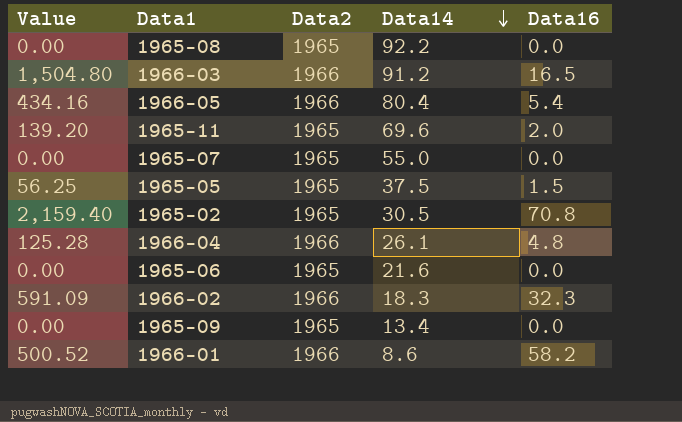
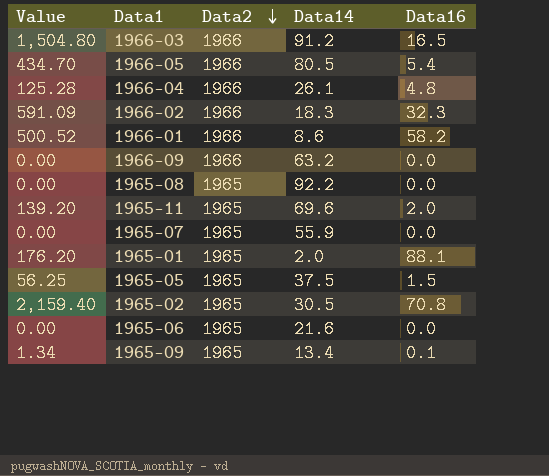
row order: Data14 descending -> Data2 descending
1966-05 | Value: 434.16 -> 434.70
1966-05 | Data14: 80.4 -> 80.5
row 1966-09: none -> 0.00 | 1966 | 63.2 | 0.0
1965-07 | Data14: 55.0 -> 55.9
row 1965-01: none -> 176.20 | 1965 | 2.0 | 88.1
1965-09 | Value: 0.00 -> 1.34
1965-09 | Data16: 0.0 -> 0.1

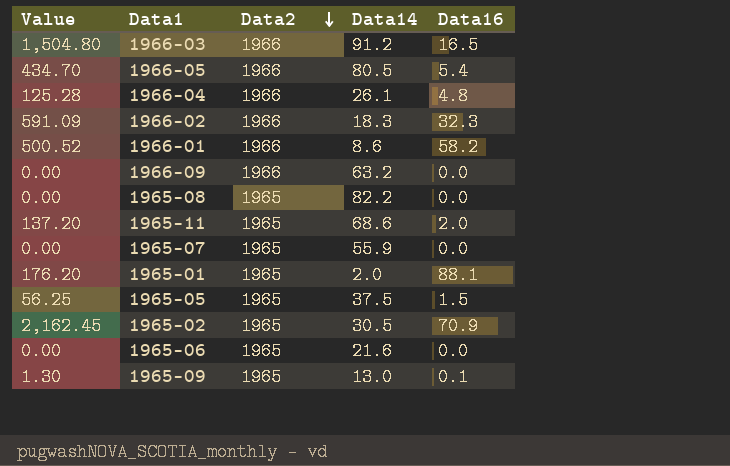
1965-08 | Data14: 92.2 -> 82.2
1965-11 | Value: 139.20 -> 137.20
1965-11 | Data14: 69.6 -> 68.6
1965-02 | Value: 2,159.40 -> 2,162.45
1965-02 | Data16: 70.8 -> 70.9
1965-09 | Value: 1.34 -> 1.30
1965-09 | Data14: 13.4 -> 13.0

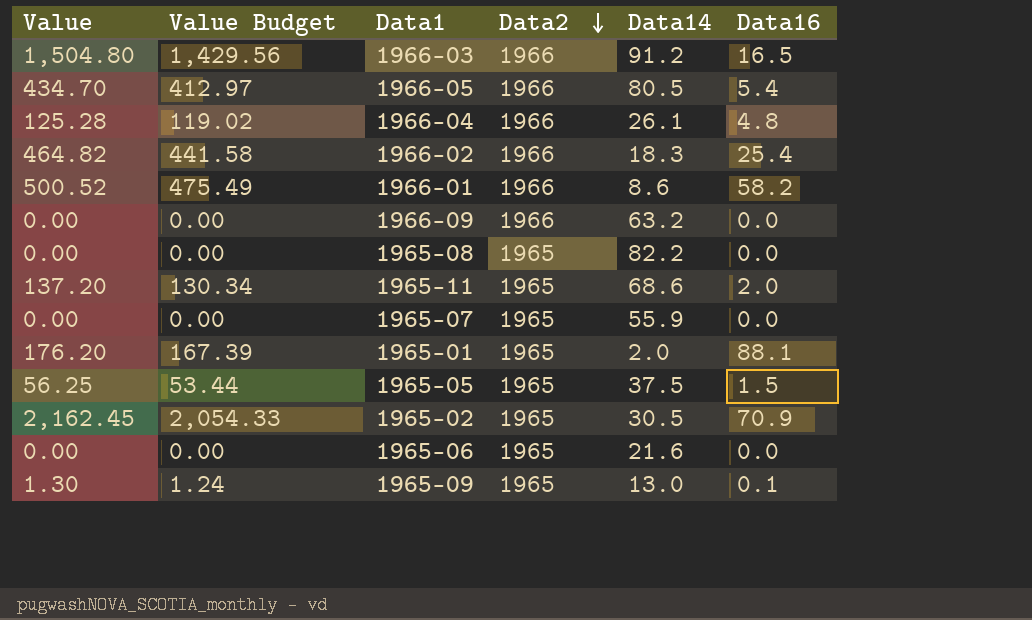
column Value Budget | formula: none -> [Value] * 0.95
1966-02 | Value: 591.09 -> 464.82
1966-02 | Data16: 32.3 -> 25.4

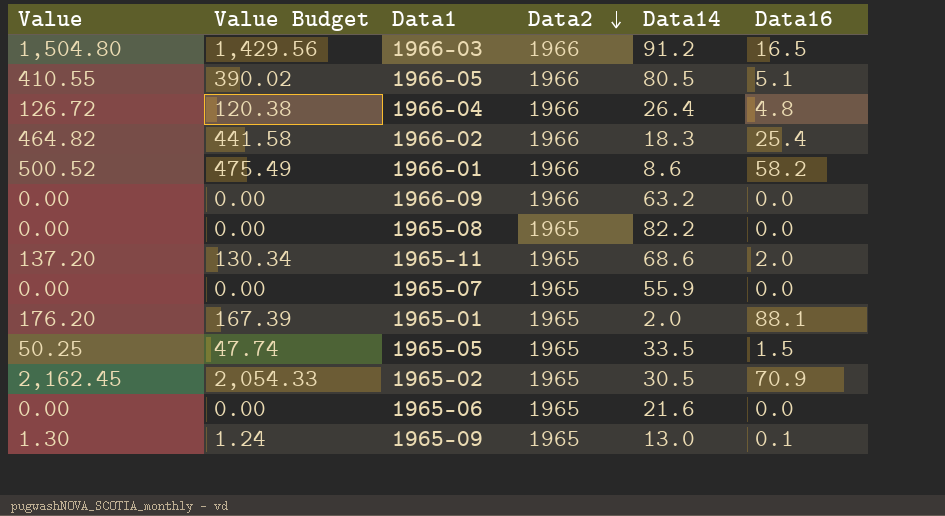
1966-05 | Value: 434.70 -> 410.55
1966-05 | Value Budget: 412.97 -> 390.02
1966-05 | Data16: 5.4 -> 5.1
1966-04 | Value: 125.28 -> 126.72
1966-04 | Value Budget: 119.02 -> 120.38
1966-04 | Data14: 26.1 -> 26.4
1965-05 | Value: 56.25 -> 50.25
1965-05 | Value Budget: 53.44 -> 47.74
1965-05 | Data14: 37.5 -> 33.5

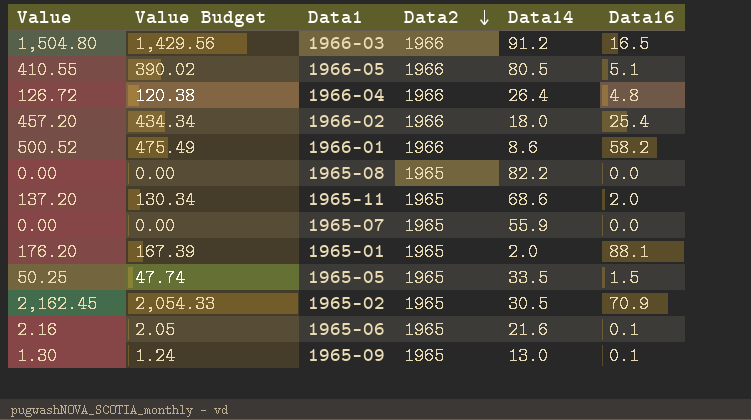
row 1966-09: 0.00 | 0.00 | 1966 | 63.2 | 0.0 -> none
1966-02 | Value: 464.82 -> 457.20
1966-02 | Value Budget: 441.58 -> 434.34
1966-02 | Data14: 18.3 -> 18.0
1965-06 | Value: 0.00 -> 2.16
1965-06 | Value Budget: 0.00 -> 2.05
1965-06 | Data16: 0.0 -> 0.1

